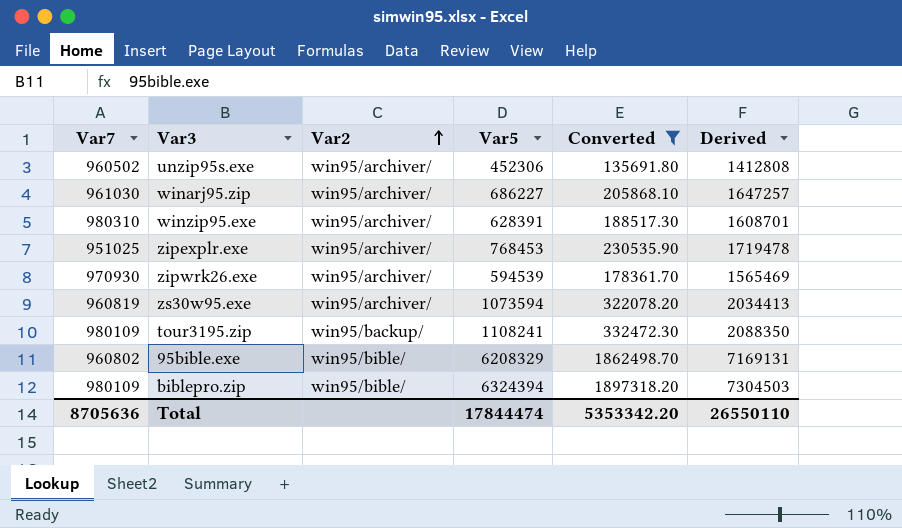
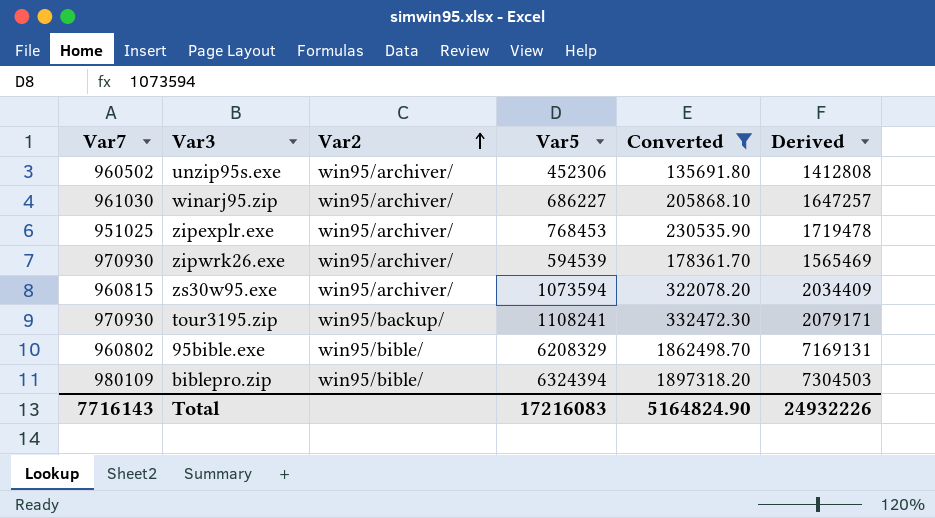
row winzip95.exe: 980310 | win95/archiver/ | 628391 | 188517.30 | 1608701 -> none
zs30w95.exe | Var7: 960819 -> 960815
zs30w95.exe | Derived: 2034413 -> 2034409
tour3195.zip | Var7: 980109 -> 970930
tour3195.zip | Derived: 2088350 -> 2079171
Total | Var7: 8705636 -> 7716143
Total | Var5: 17844474 -> 17216083
Total | Converted: 5353342.20 -> 5164824.90
Total | Derived: 26550110 -> 24932226

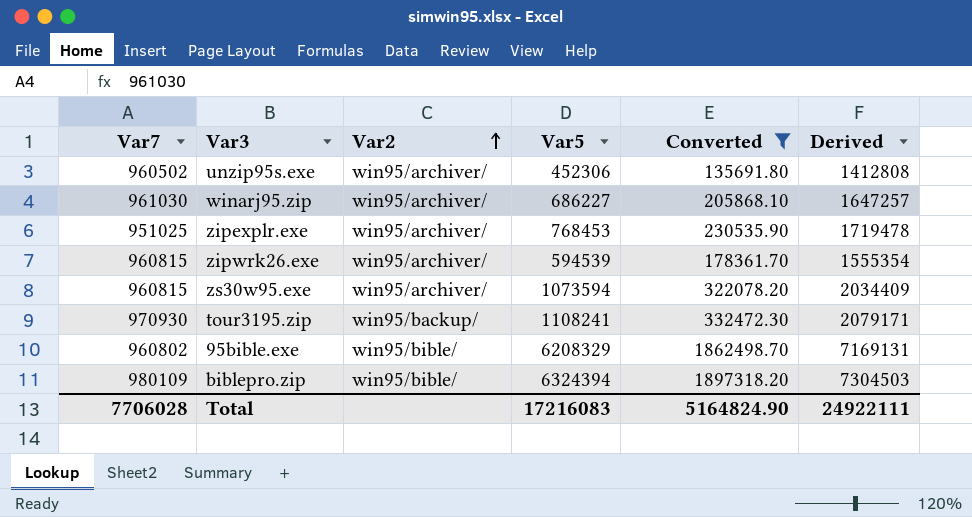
zipwrk26.exe | Var7: 970930 -> 960815
zipwrk26.exe | Derived: 1565469 -> 1555354
Total | Var7: 7716143 -> 7706028
Total | Derived: 24932226 -> 24922111

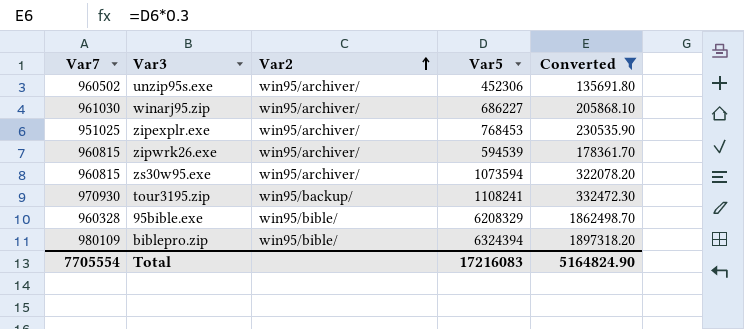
column Derived | formula: [Var7] + [Var5] -> none
95bible.exe | Var7: 960802 -> 960328
Total | Var7: 7706028 -> 7705554

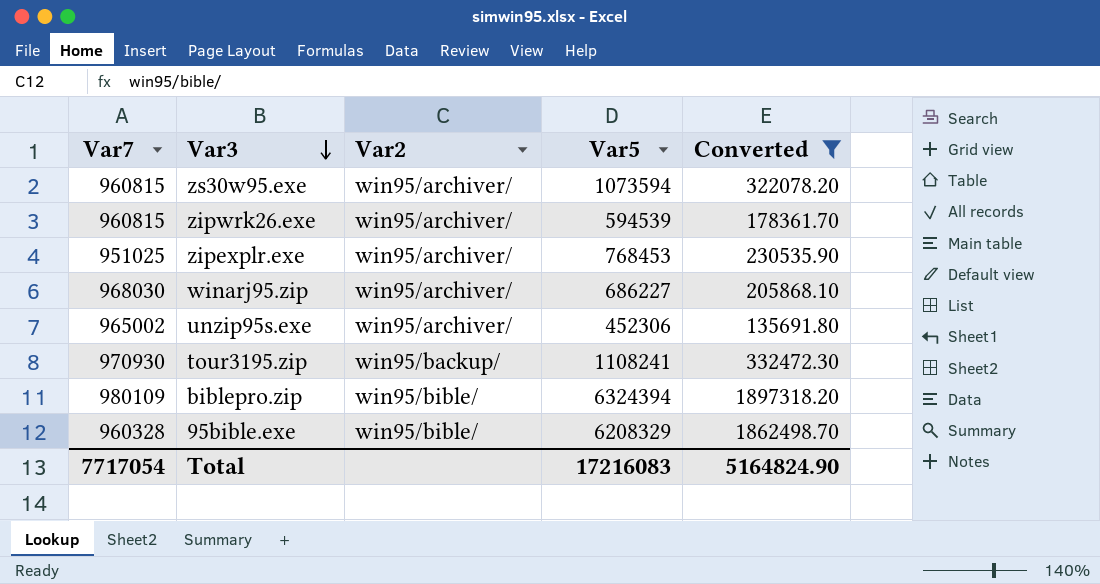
row order: Var2 ascending -> Var3 descending
winarj95.zip | Var7: 961030 -> 968030
unzip95s.exe | Var7: 960502 -> 965002
Total | Var7: 7705554 -> 7717054

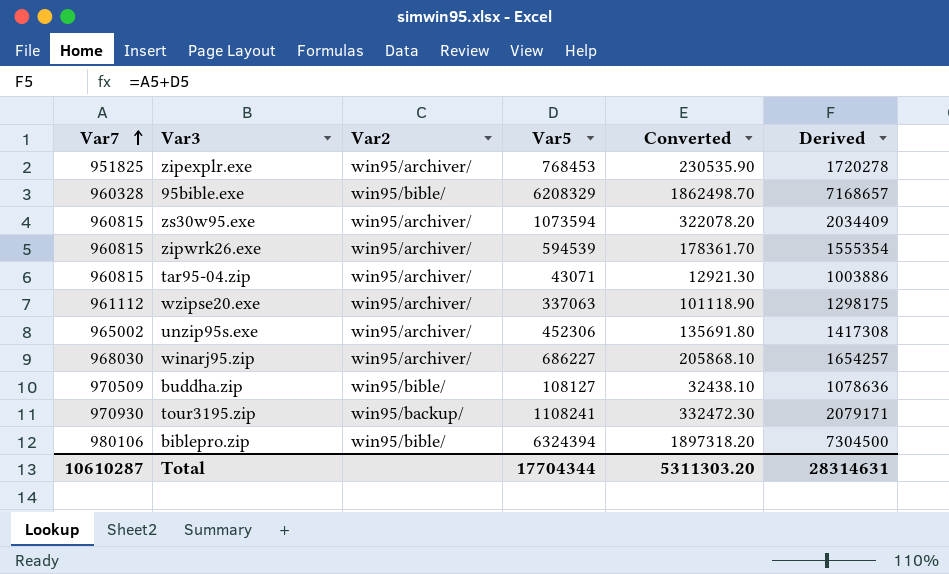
filter: Converted >= 135691.80 -> none
row order: Var3 descending -> Var7 ascending
column Derived | formula: none -> [Var7] + [Var5]
zipexplr.exe | Var7: 951025 -> 951825
biblepro.zip | Var7: 980109 -> 980106
Total | Var7: 7717054 -> 10610287
Total | Var5: 17216083 -> 17704344
Total | Converted: 5164824.90 -> 5311303.20

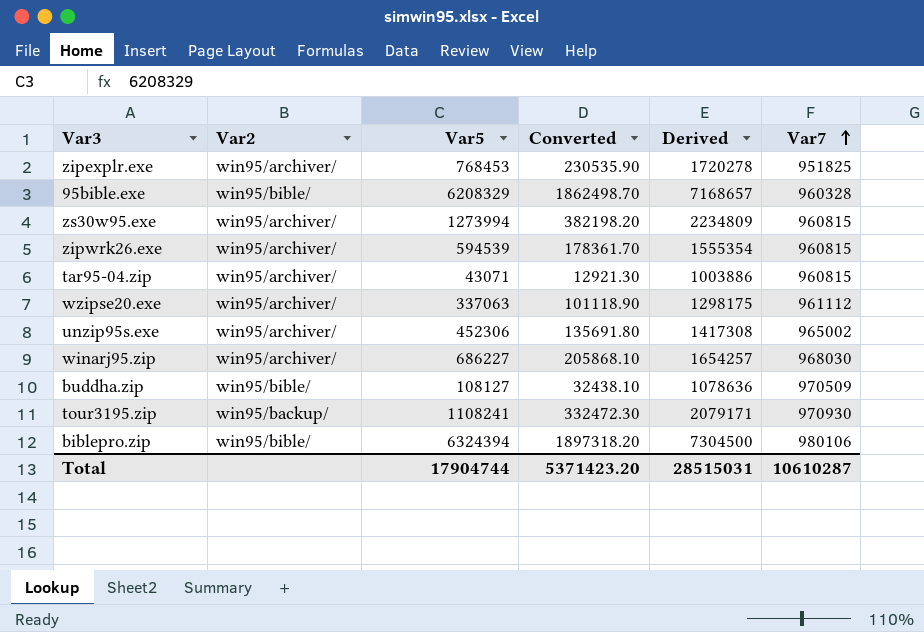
column Var7 | position: 1 -> 6
zs30w95.exe | Var5: 1073594 -> 1273994
zs30w95.exe | Converted: 322078.20 -> 382198.20
zs30w95.exe | Derived: 2034409 -> 2234809
Total | Var5: 17704344 -> 17904744
Total | Converted: 5311303.20 -> 5371423.20
Total | Derived: 28314631 -> 28515031

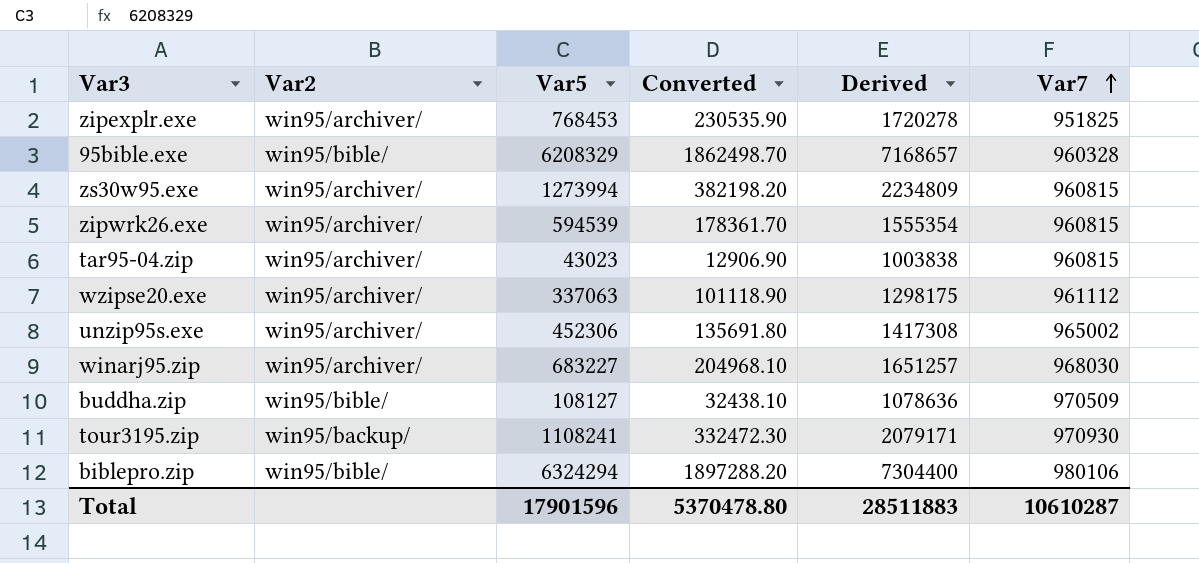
tar95-04.zip | Var5: 43071 -> 43023
tar95-04.zip | Converted: 12921.30 -> 12906.90
tar95-04.zip | Derived: 1003886 -> 1003838
winarj95.zip | Var5: 686227 -> 683227
winarj95.zip | Converted: 205868.10 -> 204968.10
winarj95.zip | Derived: 1654257 -> 1651257
biblepro.zip | Var5: 6324394 -> 6324294
biblepro.zip | Converted: 1897318.20 -> 1897288.20
biblepro.zip | Derived: 7304500 -> 7304400
Total | Var5: 17904744 -> 17901596
Total | Converted: 5371423.20 -> 5370478.80
Total | Derived: 28515031 -> 28511883

